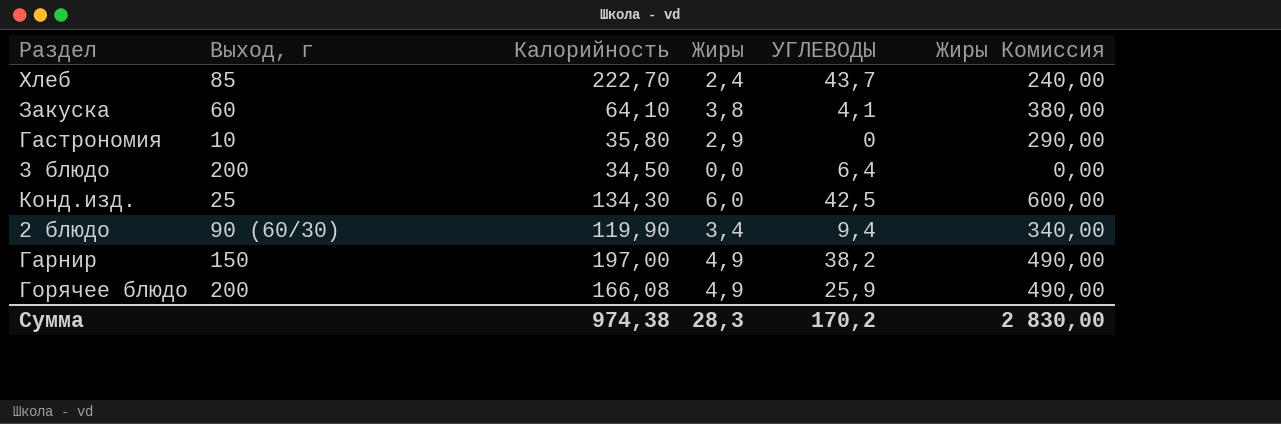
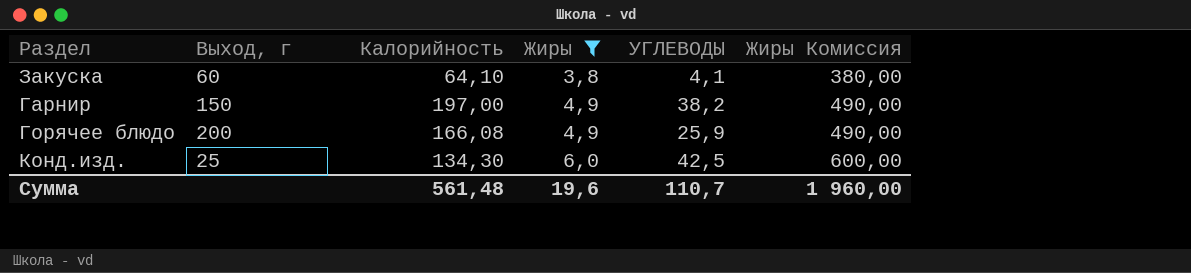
filter: none -> Жиры >= 3,8
row order: none -> Жиры ascending
Сумма | Калорийность: 974,38 -> 561,48
Сумма | Жиры: 28,3 -> 19,6
Сумма | УГЛЕВОДЫ: 170,2 -> 110,7
Сумма | Жиры Комиссия: 2 830,00 -> 1 960,00

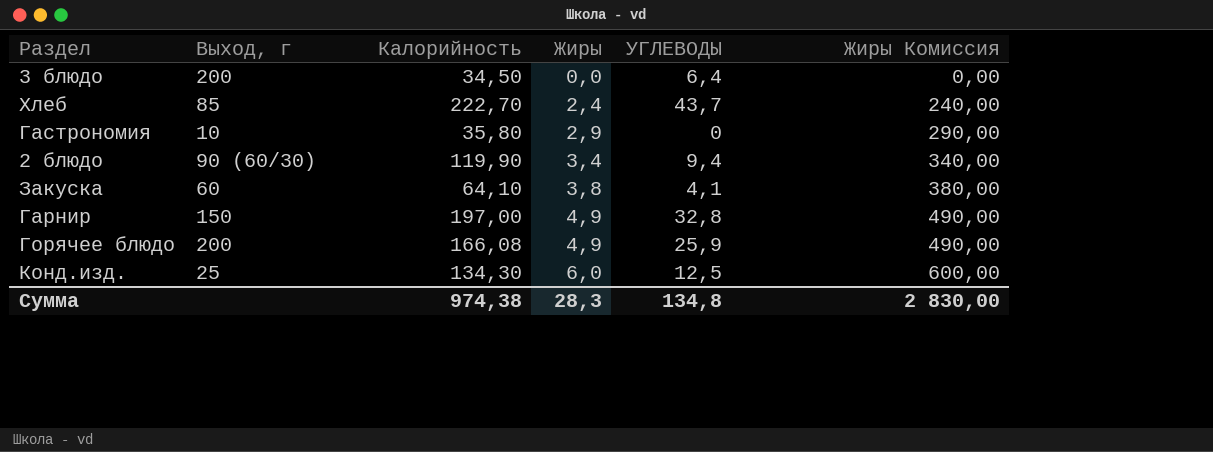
filter: Жиры >= 3,8 -> none
Гарнир | УГЛЕВОДЫ: 38,2 -> 32,8
Конд.изд. | УГЛЕВОДЫ: 42,5 -> 12,5
Сумма | Калорийность: 561,48 -> 974,38
Сумма | Жиры: 19,6 -> 28,3
Сумма | УГЛЕВОДЫ: 110,7 -> 134,8
Сумма | Жиры Комиссия: 1 960,00 -> 2 830,00

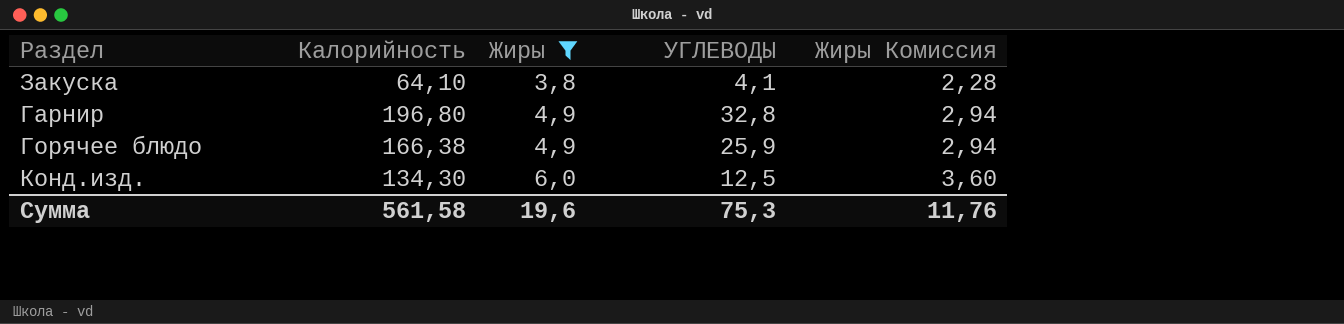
filter: none -> Жиры >= 3,8
column Выход, г | position: 2 -> none
column Жиры Комиссия | formula: [Жиры] * 100 -> [Жиры] * 0,6
Гарнир | Калорийность: 197,00 -> 196,80
Горячее блюдо | Калорийность: 166,08 -> 166,38
Сумма | Калорийность: 974,38 -> 561,58
Сумма | Жиры: 28,3 -> 19,6
Сумма | УГЛЕВОДЫ: 134,8 -> 75,3
Сумма | Жиры Комиссия: 2 830,00 -> 11,76

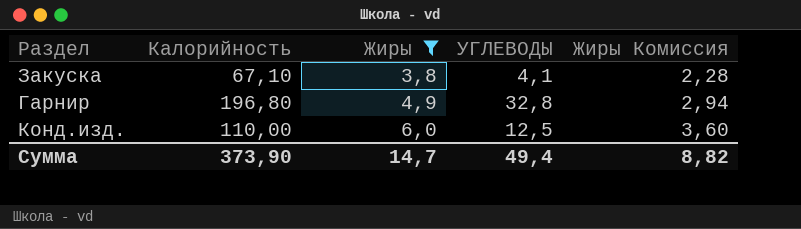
row Горячее блюдо: 166,38 | 4,9 | 25,9 | 2,94 -> none
Закуска | Калорийность: 64,10 -> 67,10
Конд.изд. | Калорийность: 134,30 -> 110,00
Сумма | Калорийность: 561,58 -> 373,90
Сумма | Жиры: 19,6 -> 14,7
Сумма | УГЛЕВОДЫ: 75,3 -> 49,4
Сумма | Жиры Комиссия: 11,76 -> 8,82

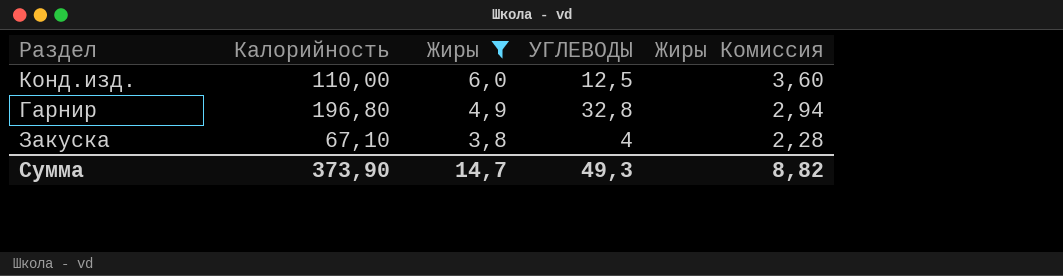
row order: Жиры ascending -> Жиры descending
Закуска | УГЛЕВОДЫ: 4,1 -> 4
Сумма | УГЛЕВОДЫ: 49,4 -> 49,3

